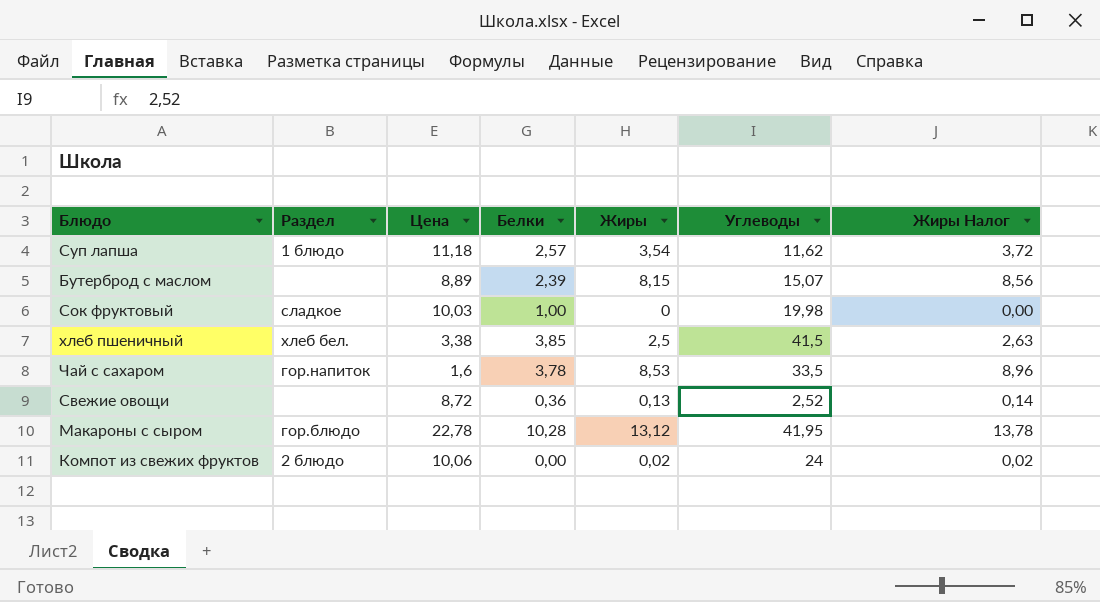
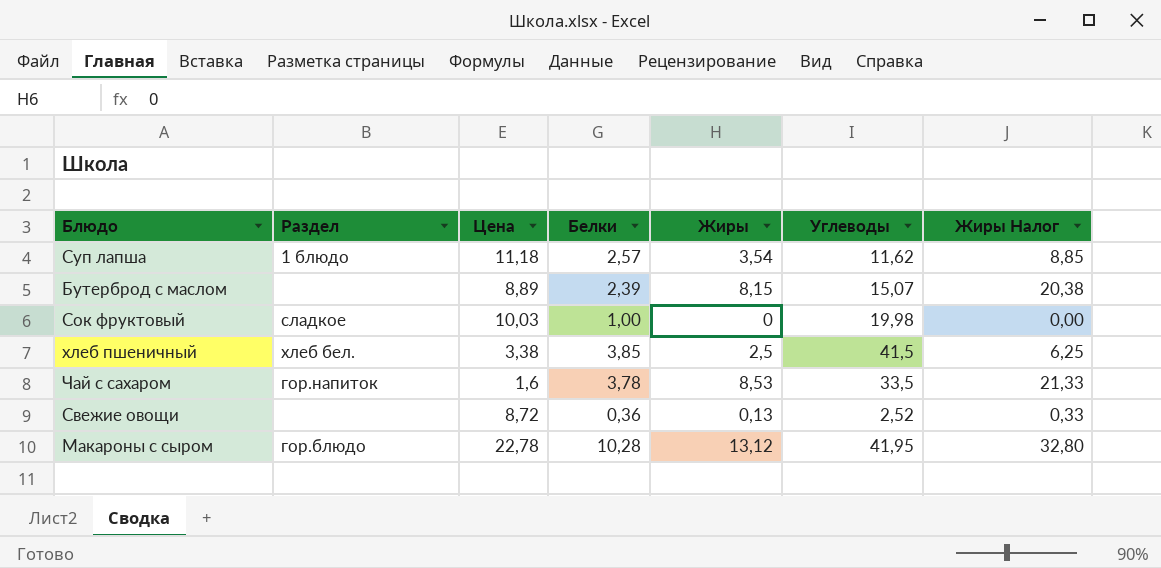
column Жиры Налог | formula: [Жиры] * 1,05 -> [Жиры] * 2,5
row Компот из свежих фруктов: 2 блюдо | 10,06 | 0,00 | 0,02 | 24 | 0,02 -> none

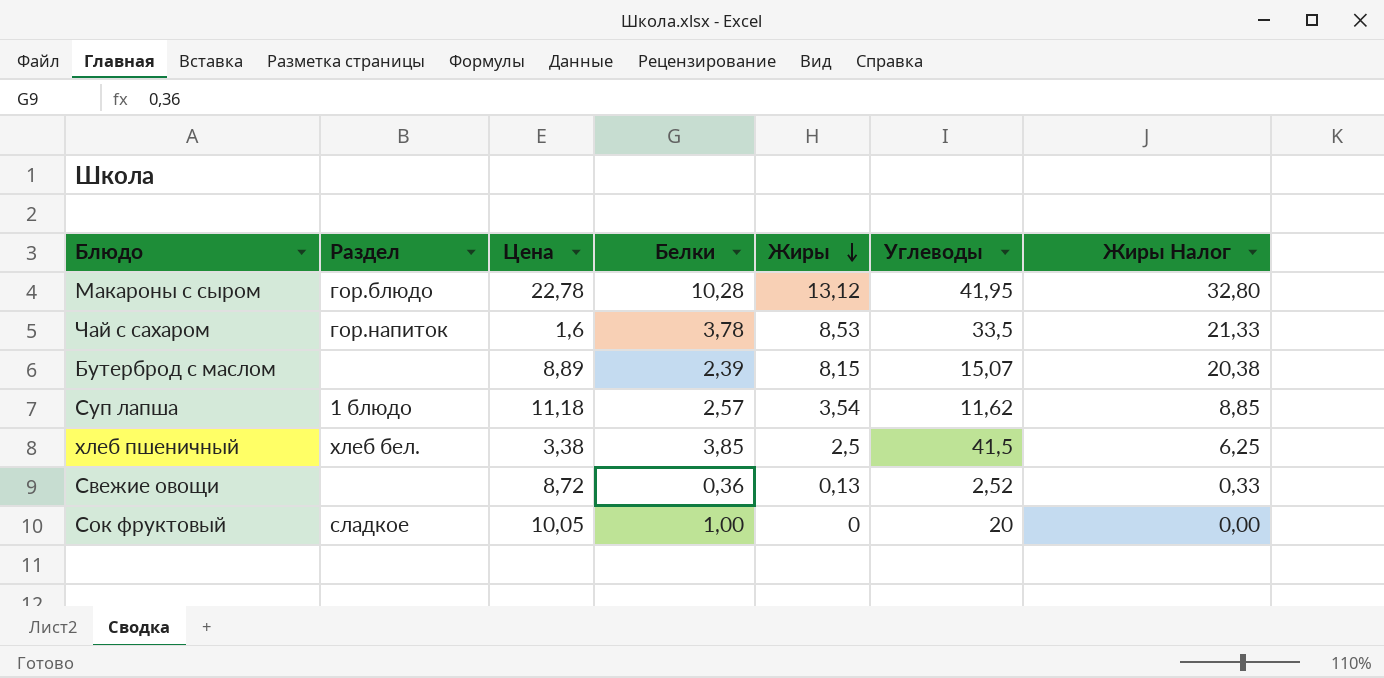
row order: none -> Жиры descending
Сок фруктовый | Цена: 10,03 -> 10,05
Сок фруктовый | Углеводы: 19,98 -> 20

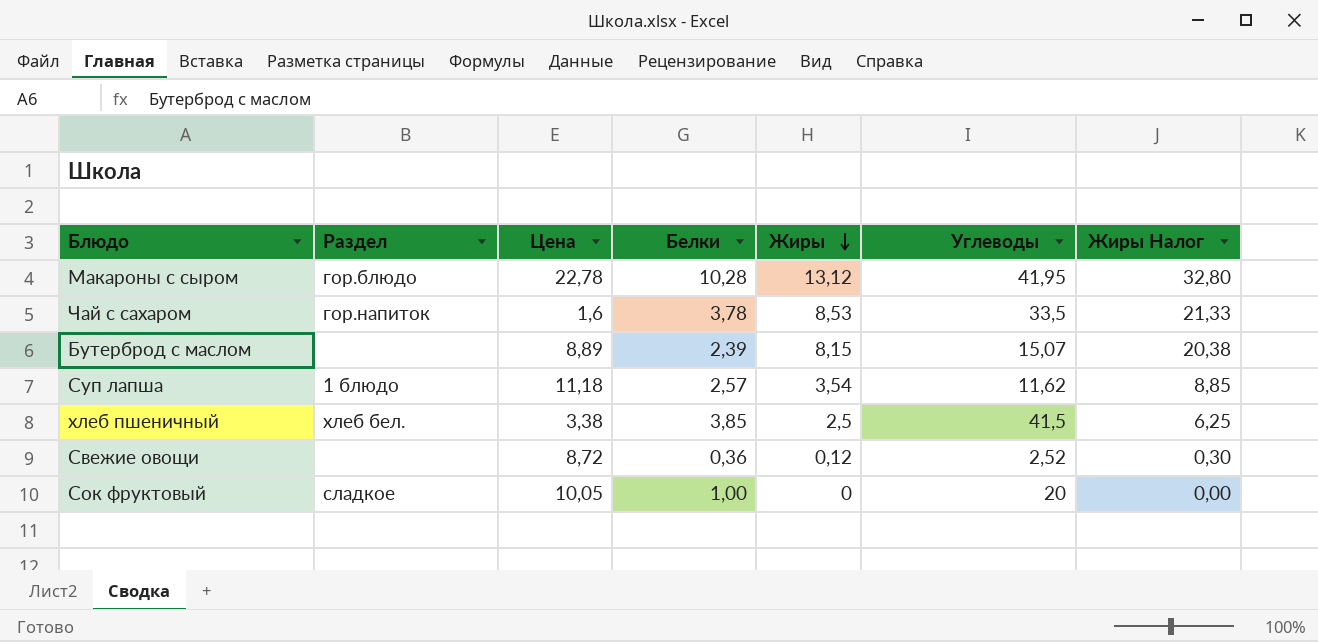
Свежие овощи | Жиры: 0,13 -> 0,12
Свежие овощи | Жиры Налог: 0,33 -> 0,30

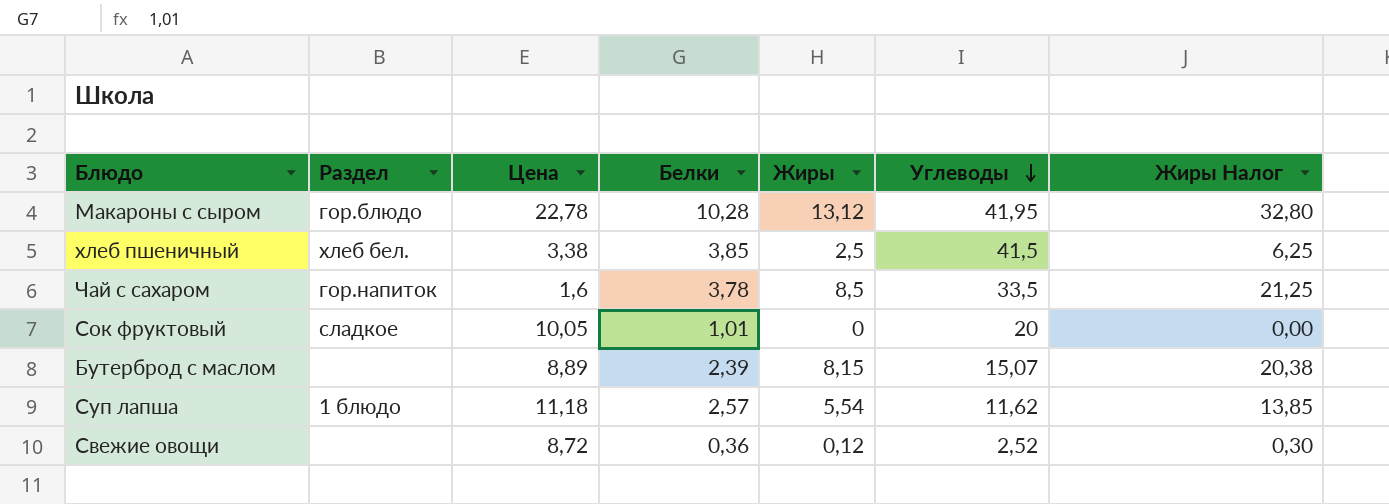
row order: Жиры descending -> Углеводы descending
Чай с сахаром | Жиры: 8,53 -> 8,5
Чай с сахаром | Жиры Налог: 21,33 -> 21,25
Сок фруктовый | Белки: 1,00 -> 1,01
Суп лапша | Жиры: 3,54 -> 5,54
Суп лапша | Жиры Налог: 8,85 -> 13,85

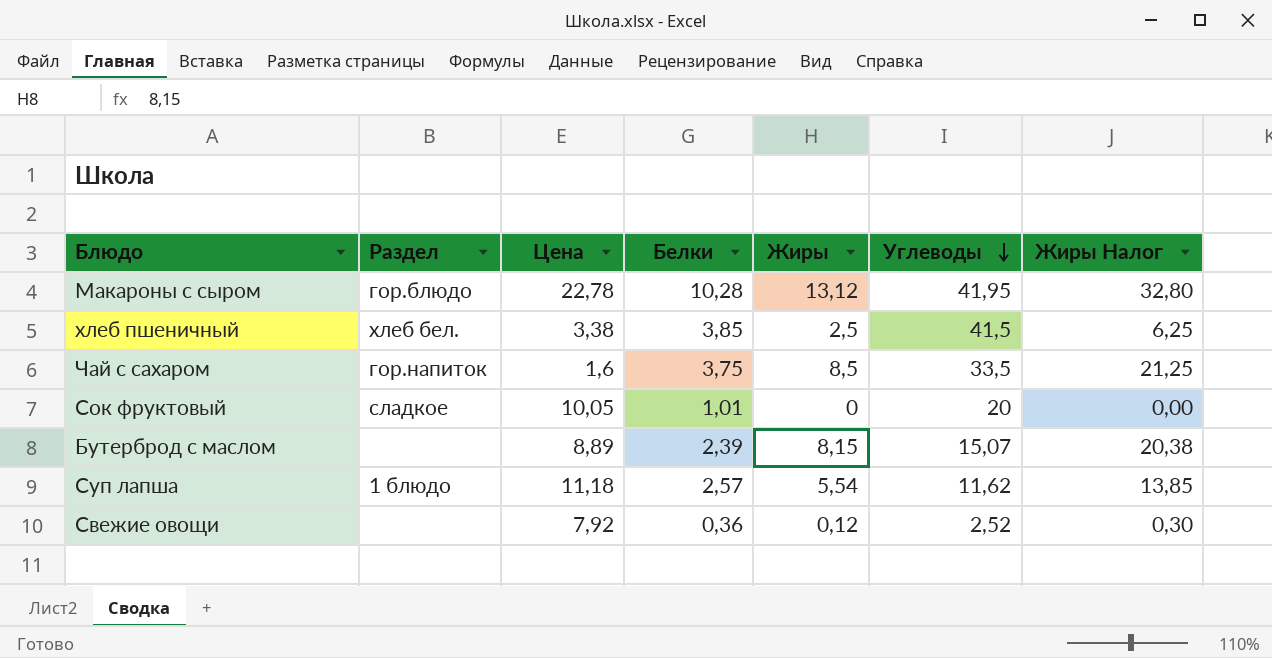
Чай с сахаром | Белки: 3,78 -> 3,75
Свежие овощи | Цена: 8,72 -> 7,92

